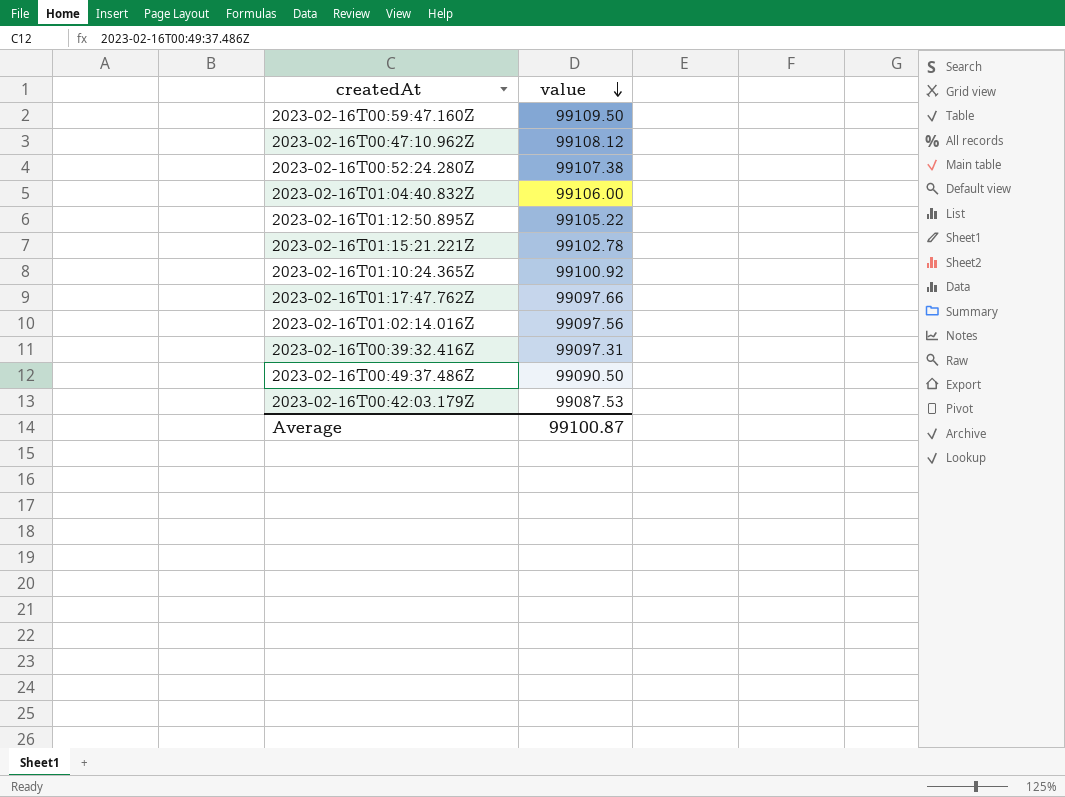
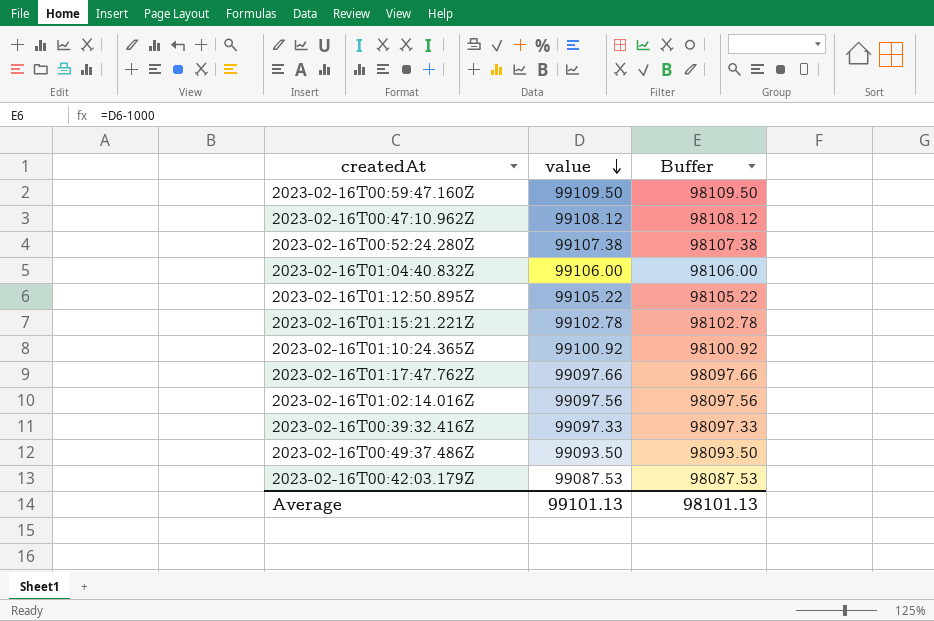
column Buffer | formula: none -> [value] - 1000
2023-02-16T00:39:32.416Z | value: 99097.31 -> 99097.33
2023-02-16T00:49:37.486Z | value: 99090.50 -> 99093.50
Average | value: 99100.87 -> 99101.13

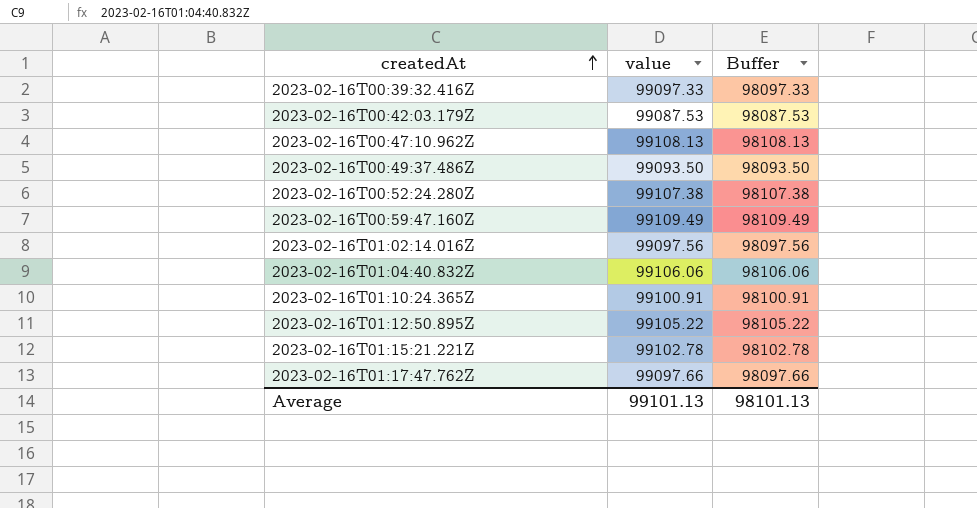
row order: value descending -> createdAt ascending
2023-02-16T00:47:10.962Z | value: 99108.12 -> 99108.13
2023-02-16T00:47:10.962Z | Buffer: 98108.12 -> 98108.13
2023-02-16T00:59:47.160Z | value: 99109.50 -> 99109.49
2023-02-16T00:59:47.160Z | Buffer: 98109.50 -> 98109.49
2023-02-16T01:04:40.832Z | value: 99106.00 -> 99106.06
2023-02-16T01:04:40.832Z | Buffer: 98106.00 -> 98106.06
2023-02-16T01:10:24.365Z | value: 99100.92 -> 99100.91
2023-02-16T01:10:24.365Z | Buffer: 98100.92 -> 98100.91

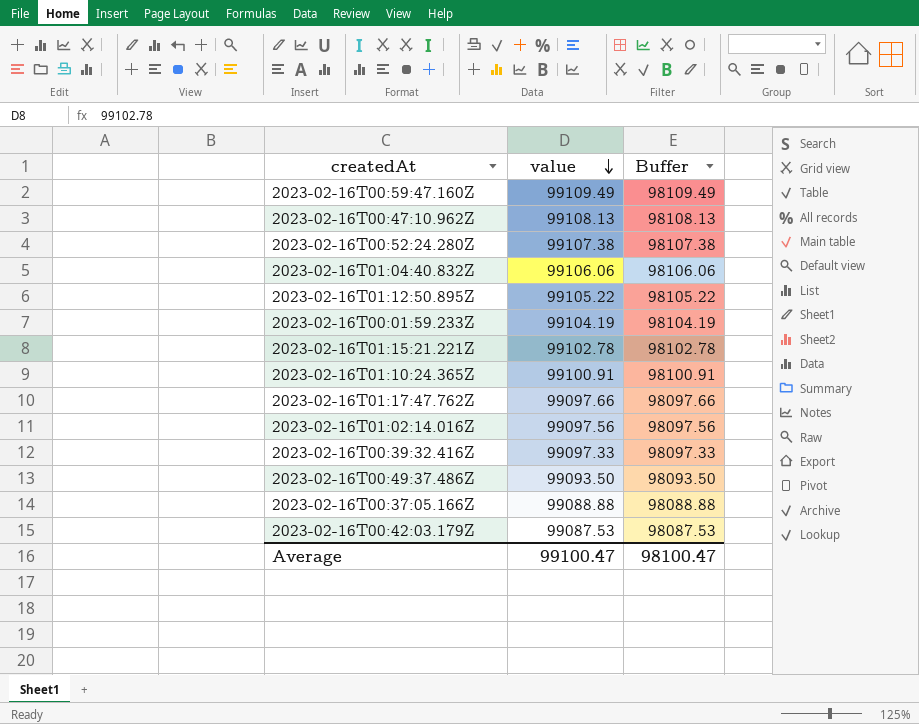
row order: createdAt ascending -> value descending
row 2023-02-16T00:01:59.233Z: none -> 99104.19 | 98104.19
row 2023-02-16T00:37:05.166Z: none -> 99088.88 | 98088.88
Average | value: 99101.13 -> 99100.47
Average | Buffer: 98101.13 -> 98100.47

